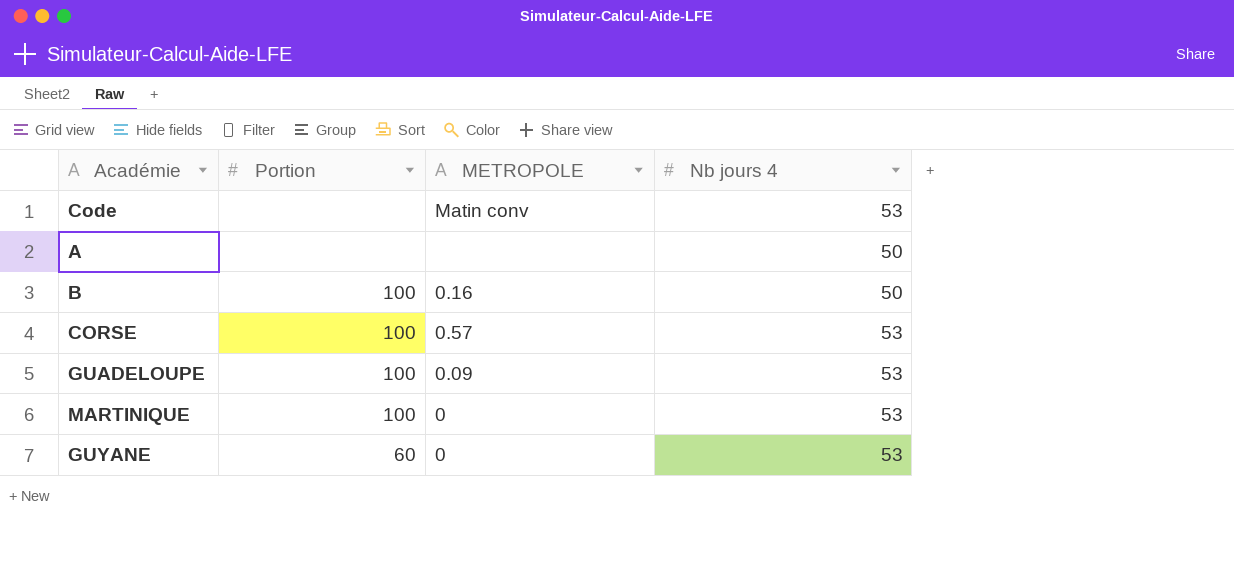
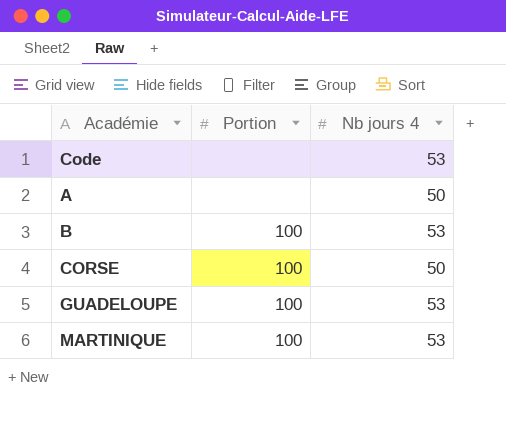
column METROPOLE | position: 3 -> none
row GUYANE: 60 | 0 | 53 -> none
B | Nb jours 4: 50 -> 53
CORSE | Nb jours 4: 53 -> 50

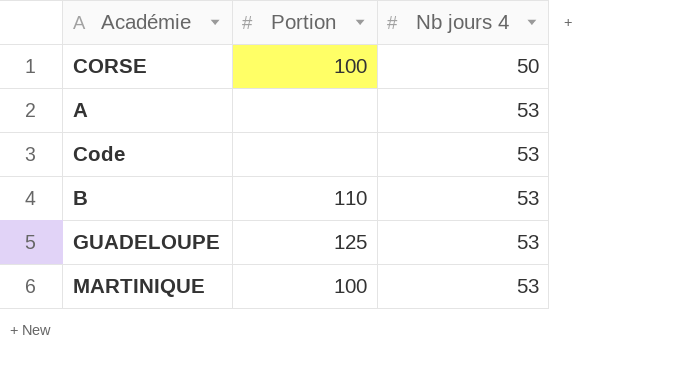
row order: none -> Nb jours 4 ascending
A | Nb jours 4: 50 -> 53
B | Portion: 100 -> 110
GUADELOUPE | Portion: 100 -> 125

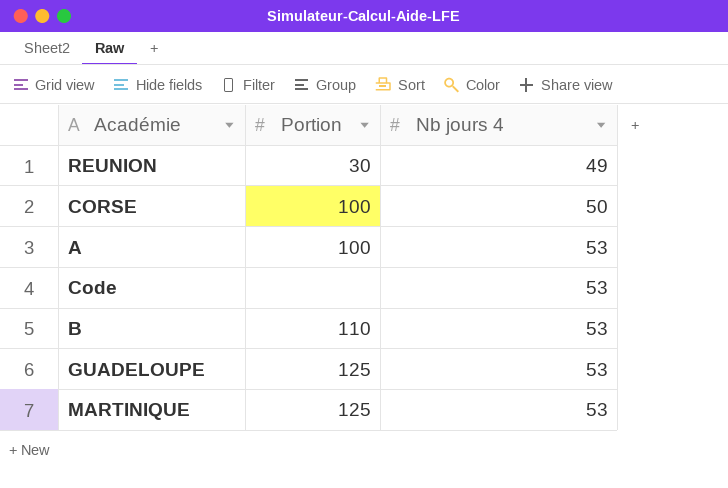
row REUNION: none -> 30 | 49
A | Portion: none -> 100
MARTINIQUE | Portion: 100 -> 125

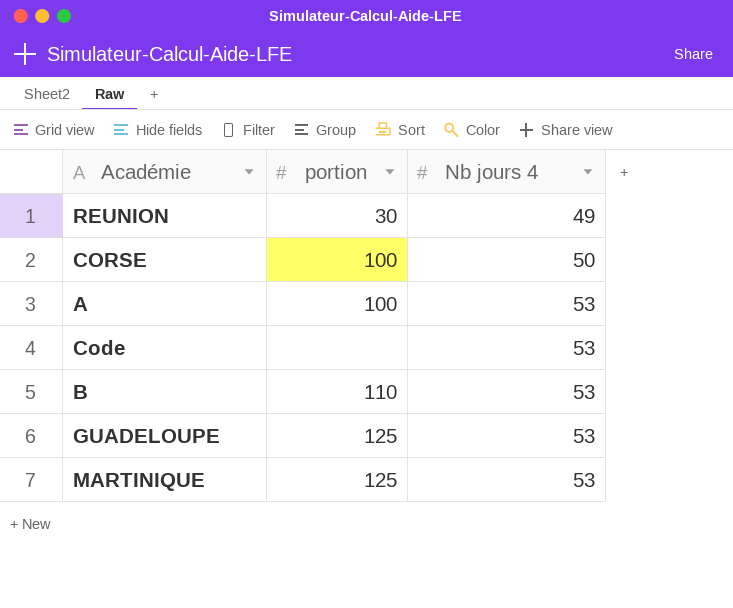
column name: Portion -> portion

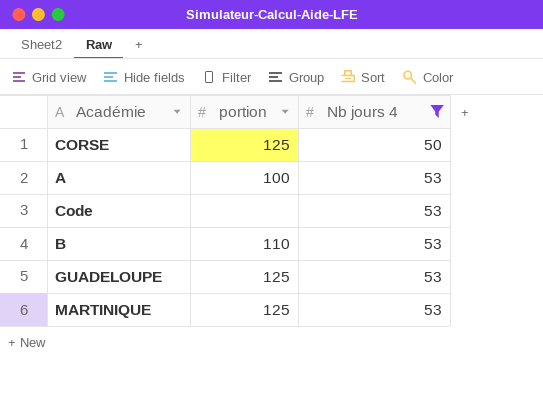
filter: none -> Nb jours 4 != 49
CORSE | portion: 100 -> 125

